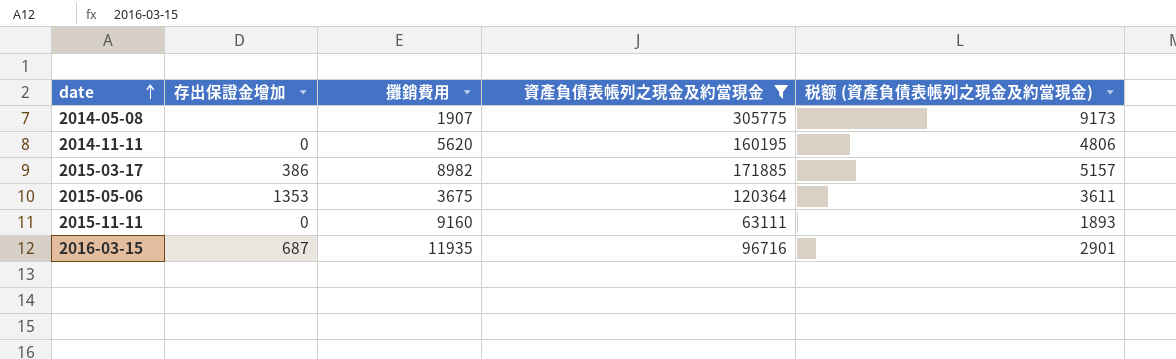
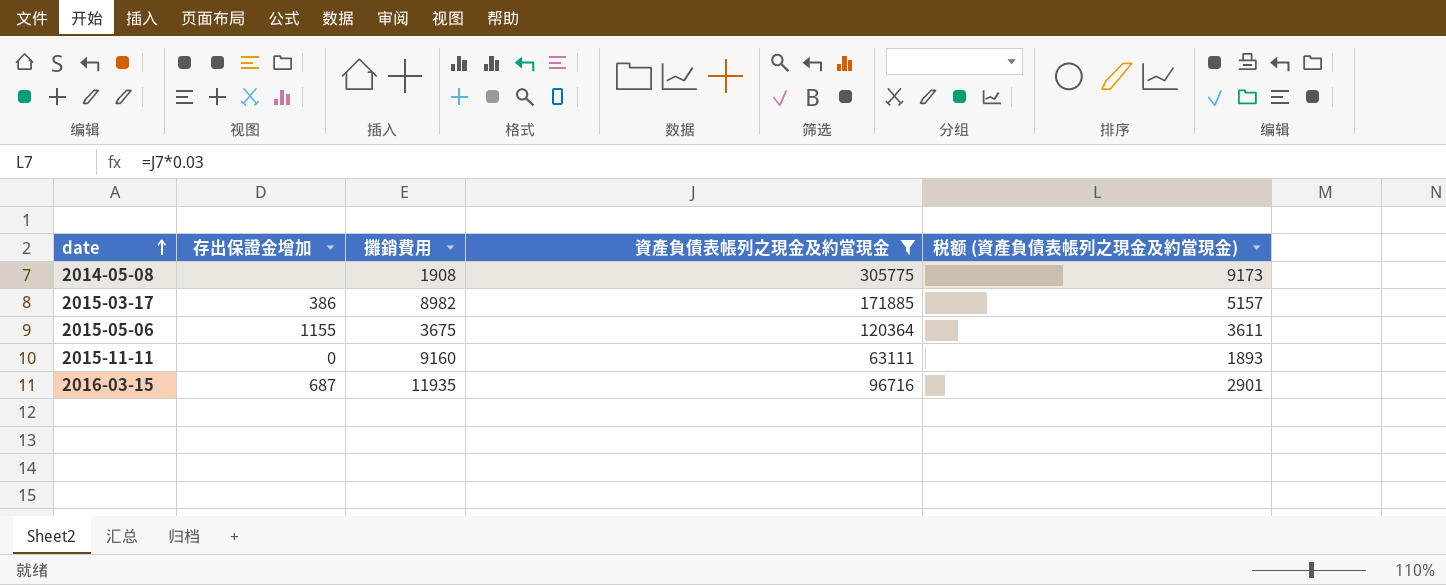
row 2014-11-11: 0 | 5620 | 160195 | 4806 -> none
2014-05-08 | 攤銷費用: 1907 -> 1908
2015-05-06 | 存出保證金增加: 1353 -> 1155

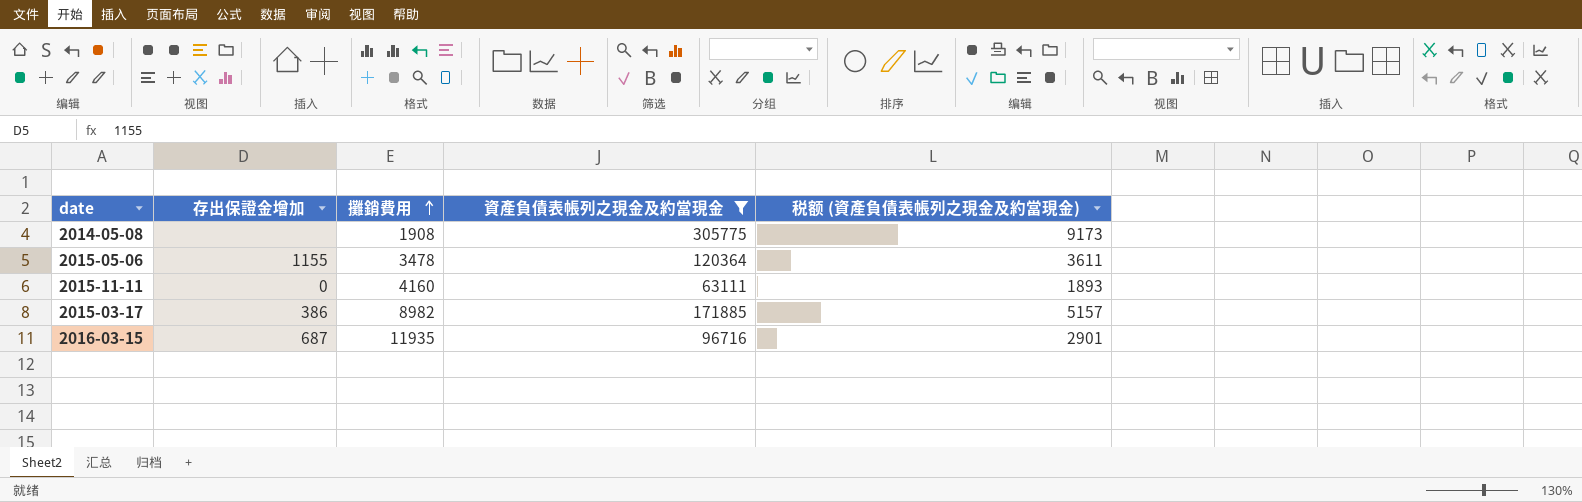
row order: date ascending -> 攤銷費用 ascending
2015-05-06 | 攤銷費用: 3675 -> 3478
2015-11-11 | 攤銷費用: 9160 -> 4160

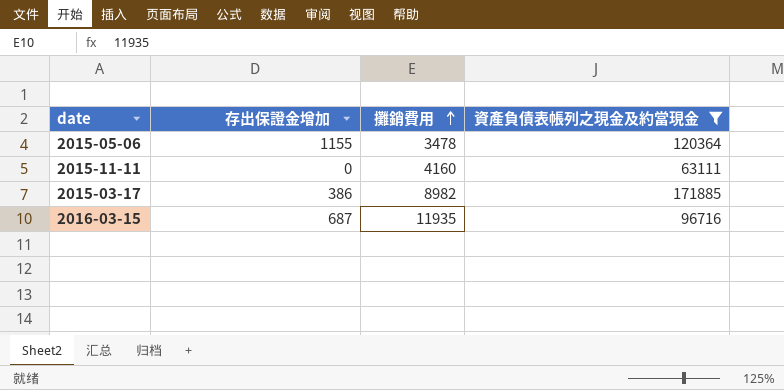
column 税额 (資產負債表帳列之現金及約當現金) | formula: [資產負債表帳列之現金及約當現金] * 0.03 -> none
row 2014-05-08: none | 1908 | 305775 | 9173 -> none

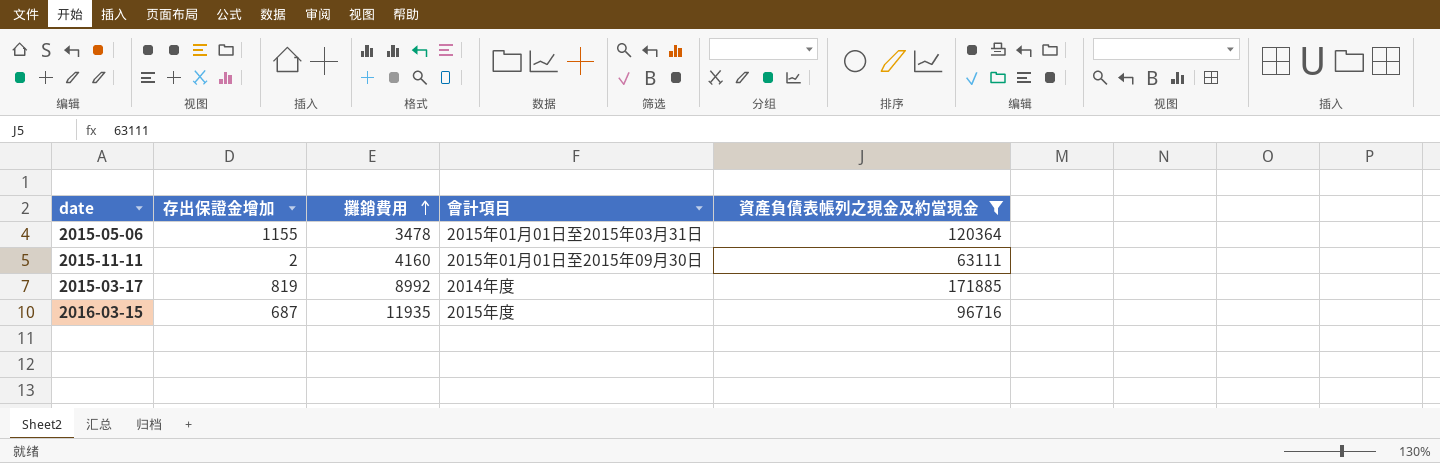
column 會計項目 | position: none -> 4
2015-11-11 | 存出保證金增加: 0 -> 2
2015-03-17 | 存出保證金增加: 386 -> 819
2015-03-17 | 攤銷費用: 8982 -> 8992

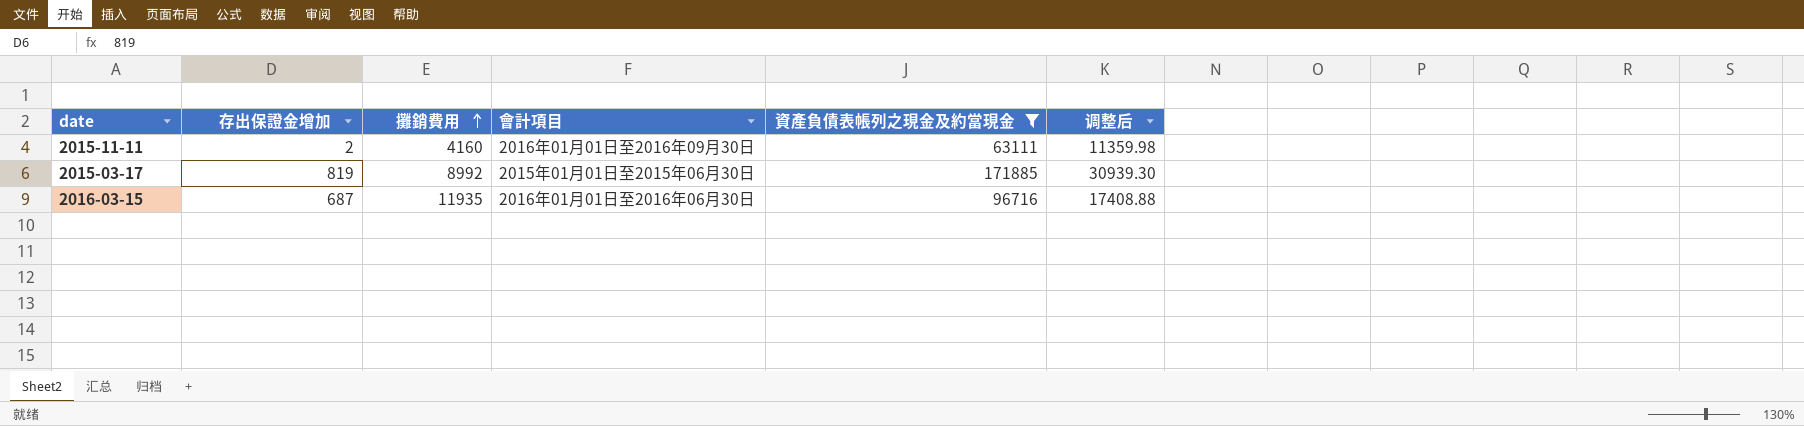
column 调整后 | formula: none -> [資產負債表帳列之現金及約當現金] * 0.18
row 2015-05-06: 1155 | 3478 | 2015年01月01日至2015年03月31日 | 120364 -> none
2015-11-11 | 會計項目: 2015年01月01日至2015年09月30日 -> 2016年01月01日至2016年09月30日
2015-03-17 | 會計項目: 2014年度 -> 2015年01月01日至2015年06月30日
2016-03-15 | 會計項目: 2015年度 -> 2016年01月01日至2016年06月30日

